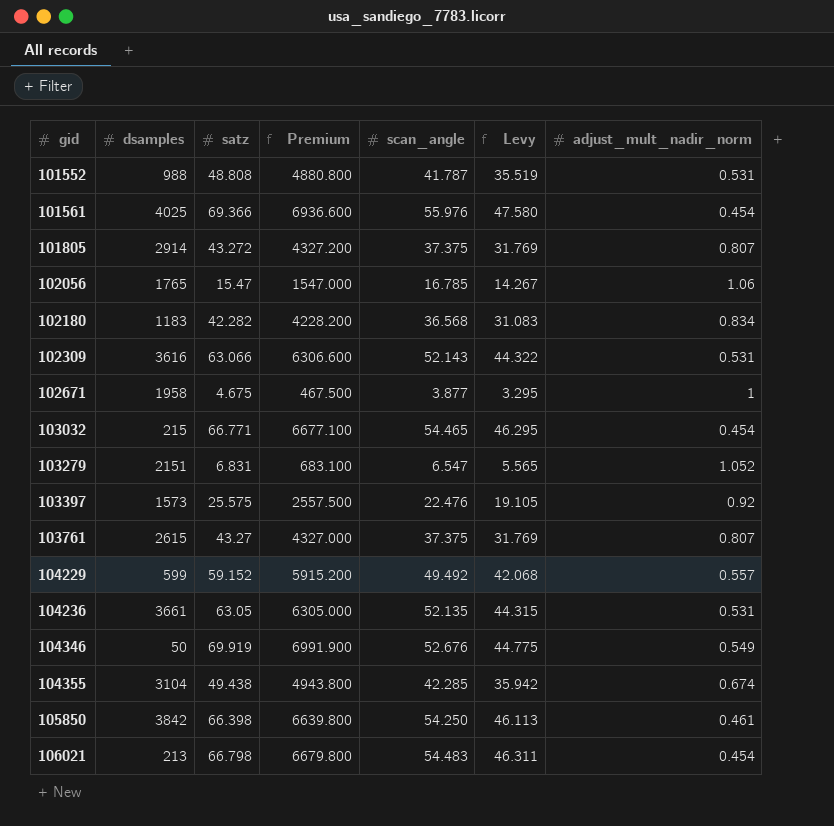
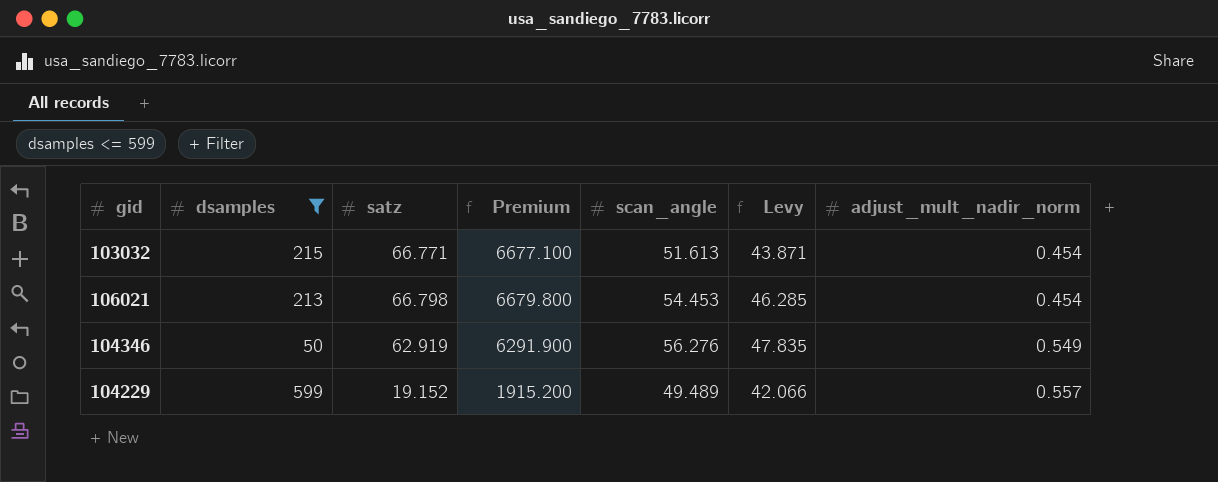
filter: none -> dsamples <= 599
row order: gid ascending -> adjust_mult_nadir_norm ascending
103032 | scan_angle: 54.465 -> 51.613
103032 | Levy: 46.295 -> 43.871
106021 | scan_angle: 54.483 -> 54.453
106021 | Levy: 46.311 -> 46.285
104346 | satz: 69.919 -> 62.919
104346 | Premium: 6991.900 -> 6291.900
104346 | scan_angle: 52.676 -> 56.276
104346 | Levy: 44.775 -> 47.835
104229 | satz: 59.152 -> 19.152
104229 | Premium: 5915.200 -> 1915.200
104229 | scan_angle: 49.492 -> 49.489
104229 | Levy: 42.068 -> 42.066

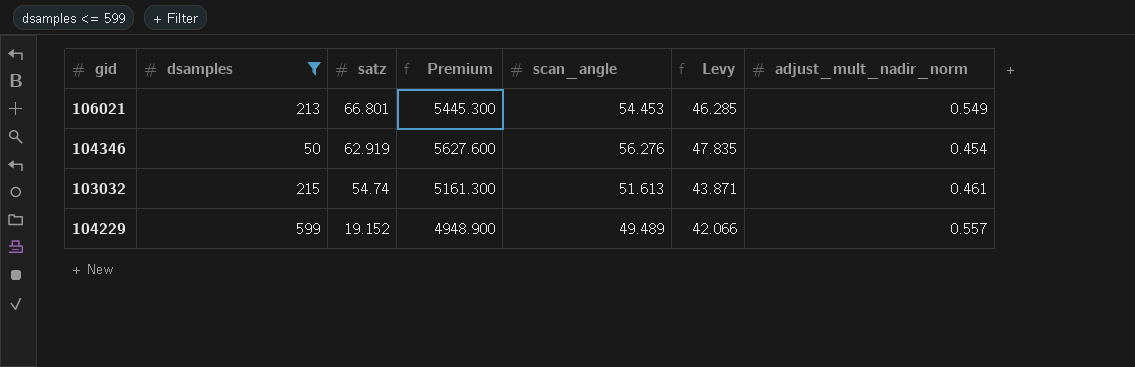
row order: adjust_mult_nadir_norm ascending -> satz descending
column Premium | formula: [satz] * 100 -> [scan_angle] * 100
106021 | satz: 66.798 -> 66.801
106021 | adjust_mult_nadir_norm: 0.454 -> 0.549
104346 | adjust_mult_nadir_norm: 0.549 -> 0.454
103032 | satz: 66.771 -> 54.74
103032 | adjust_mult_nadir_norm: 0.454 -> 0.461

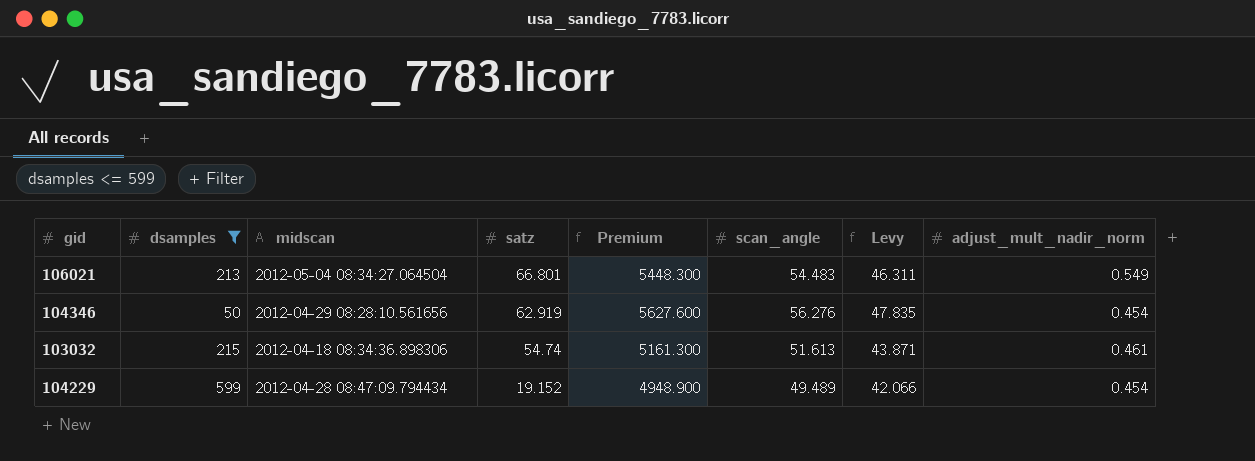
column midscan | position: none -> 3
106021 | Premium: 5445.300 -> 5448.300
106021 | scan_angle: 54.453 -> 54.483
106021 | Levy: 46.285 -> 46.311
104229 | adjust_mult_nadir_norm: 0.557 -> 0.454

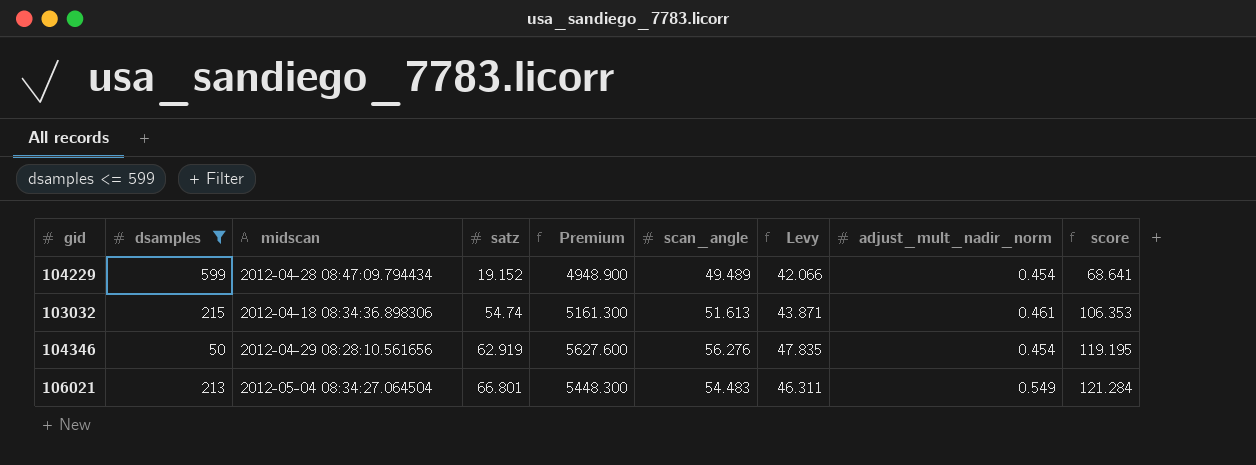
row order: satz descending -> satz ascending
column score | formula: none -> [satz] + [scan_angle]

